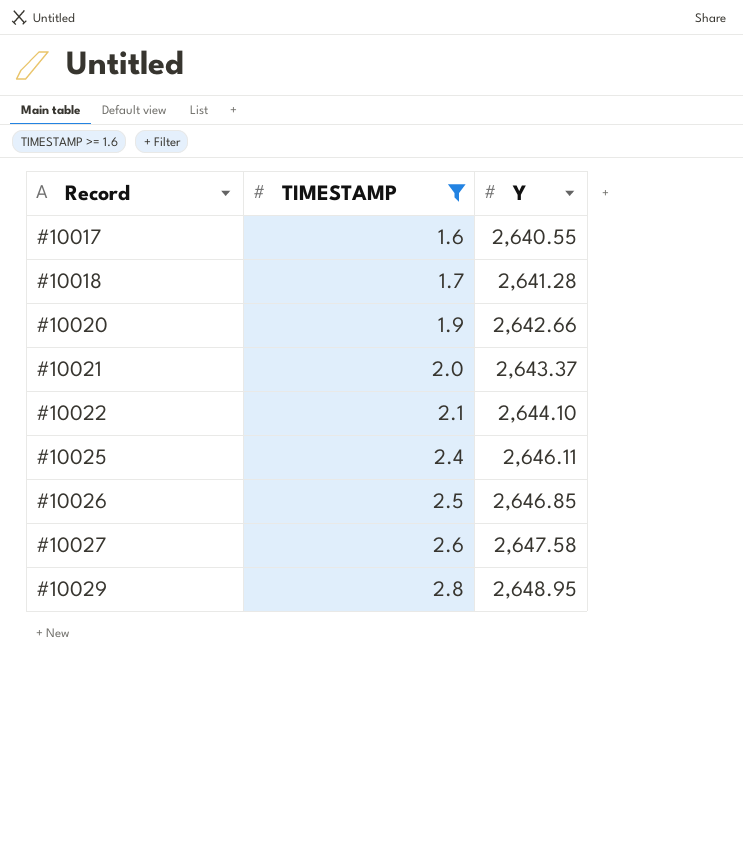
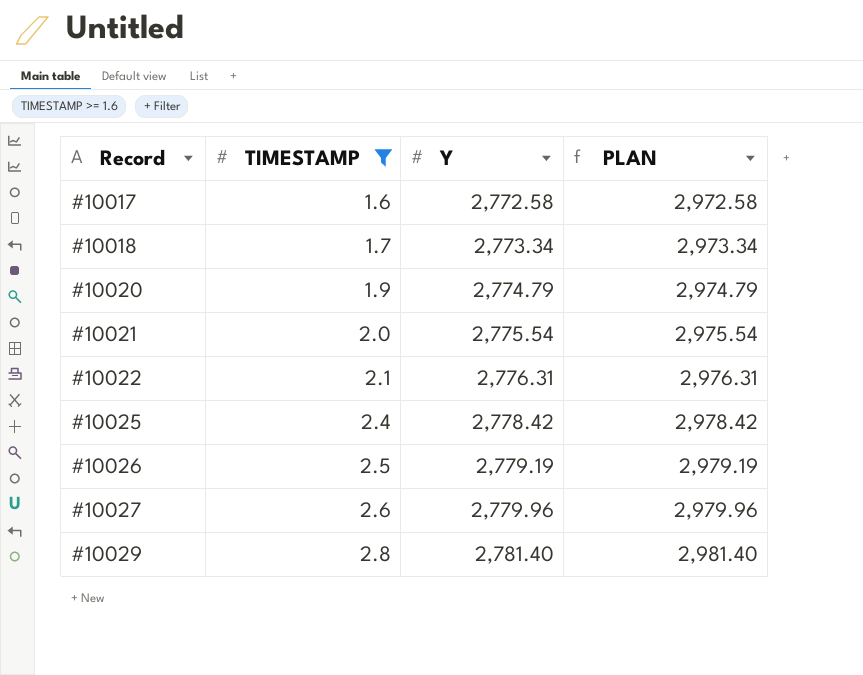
column PLAN | formula: none -> [Y] + 200
#10017 | Y: 2,640.55 -> 2,772.58
#10018 | Y: 2,641.28 -> 2,773.34
#10020 | Y: 2,642.66 -> 2,774.79
#10021 | Y: 2,643.37 -> 2,775.54
#10022 | Y: 2,644.10 -> 2,776.31
#10025 | Y: 2,646.11 -> 2,778.42
#10026 | Y: 2,646.85 -> 2,779.19
#10027 | Y: 2,647.58 -> 2,779.96
#10029 | Y: 2,648.95 -> 2,781.40

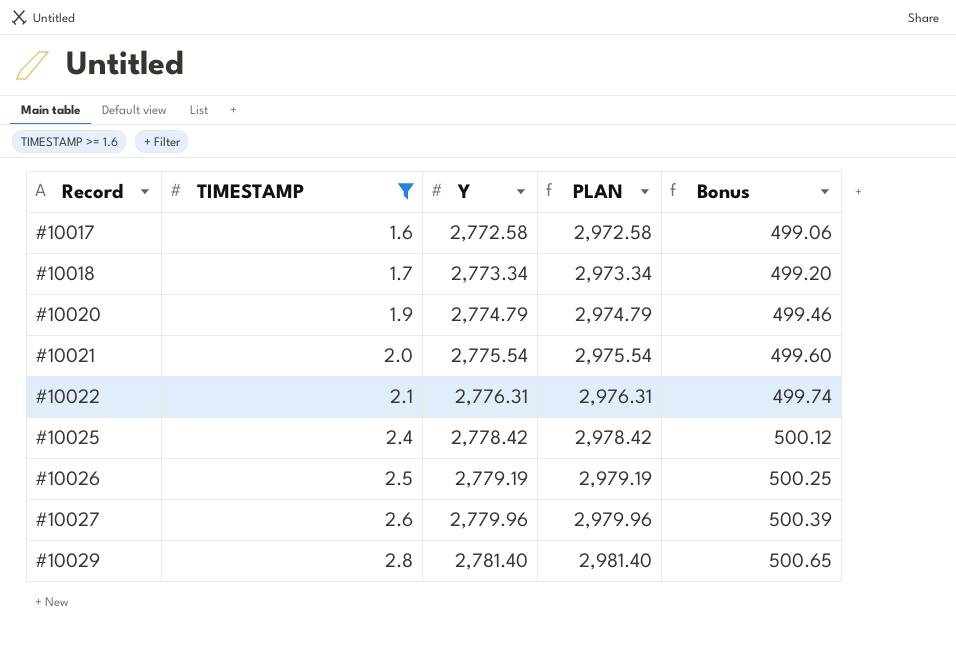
column Bonus | formula: none -> [Y] * 0.18

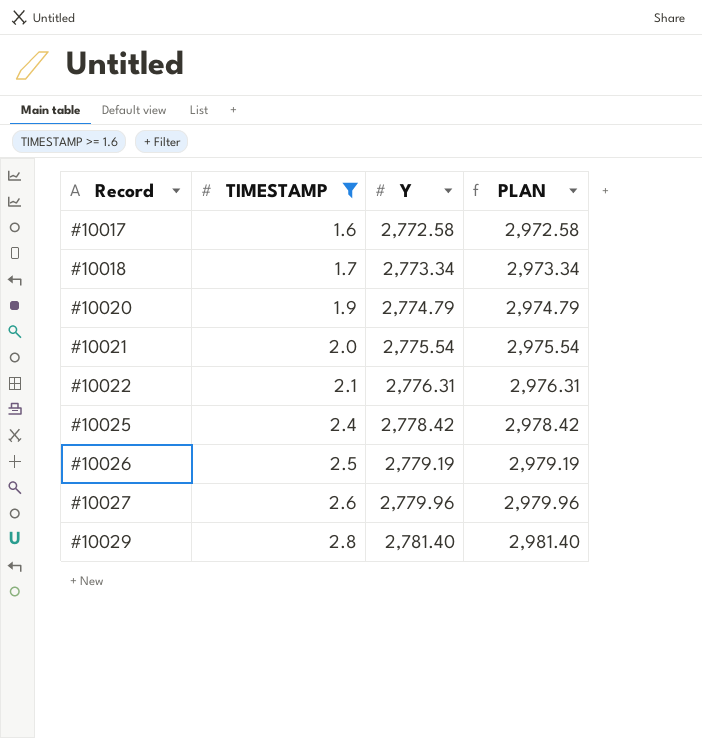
column Bonus | formula: [Y] * 0.18 -> none

